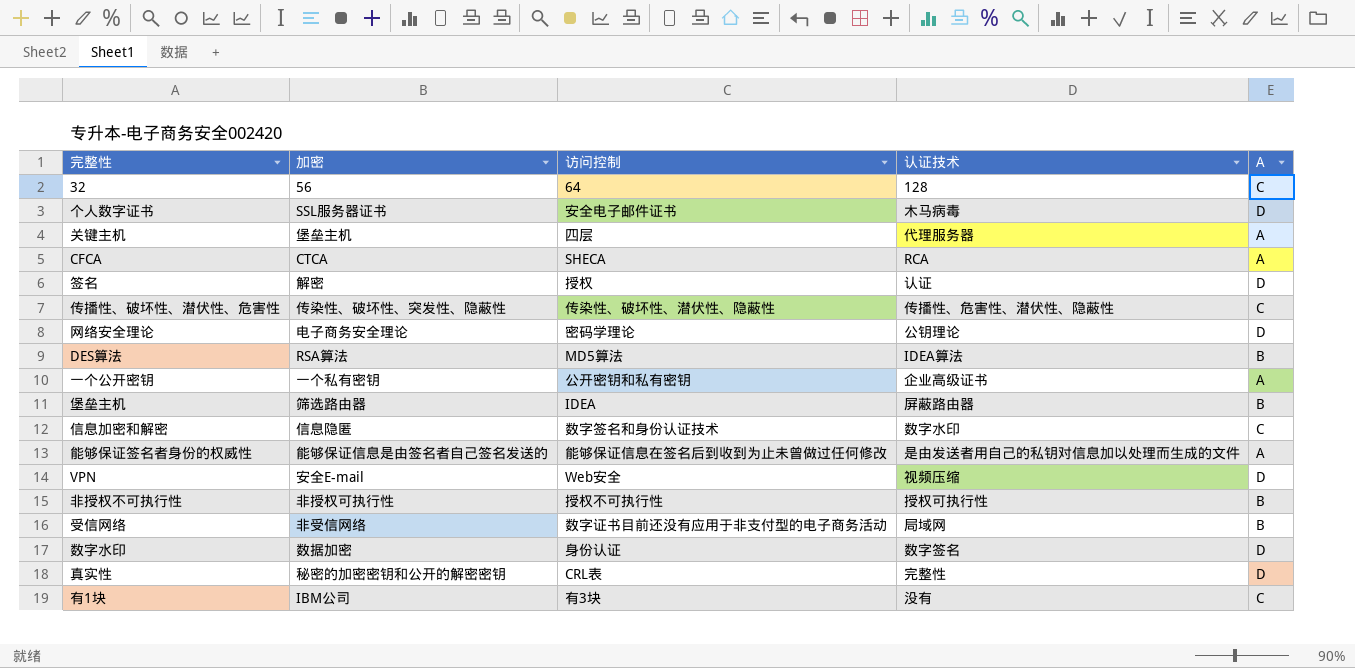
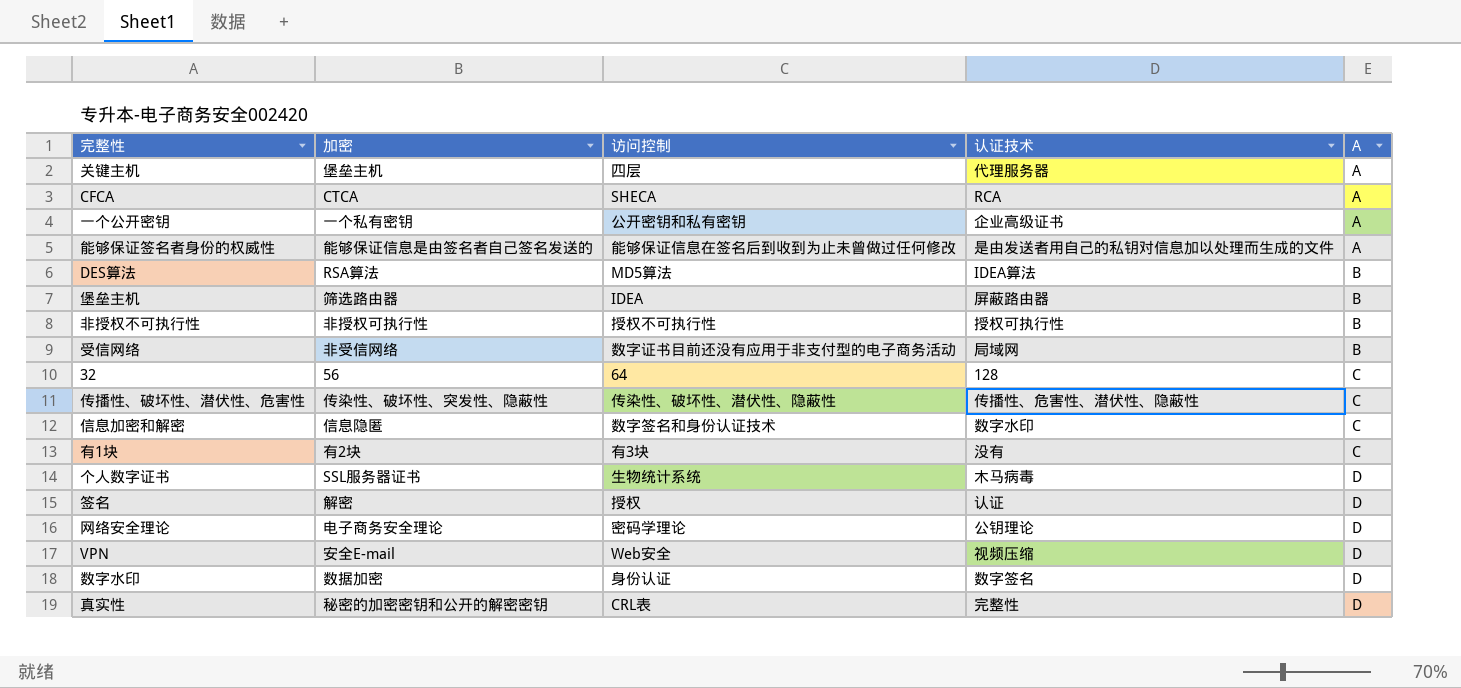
row order: none -> A ascending
有1块 | 加密: IBM公司 -> 有2块
个人数字证书 | 访问控制: 安全电子邮件证书 -> 生物统计系统

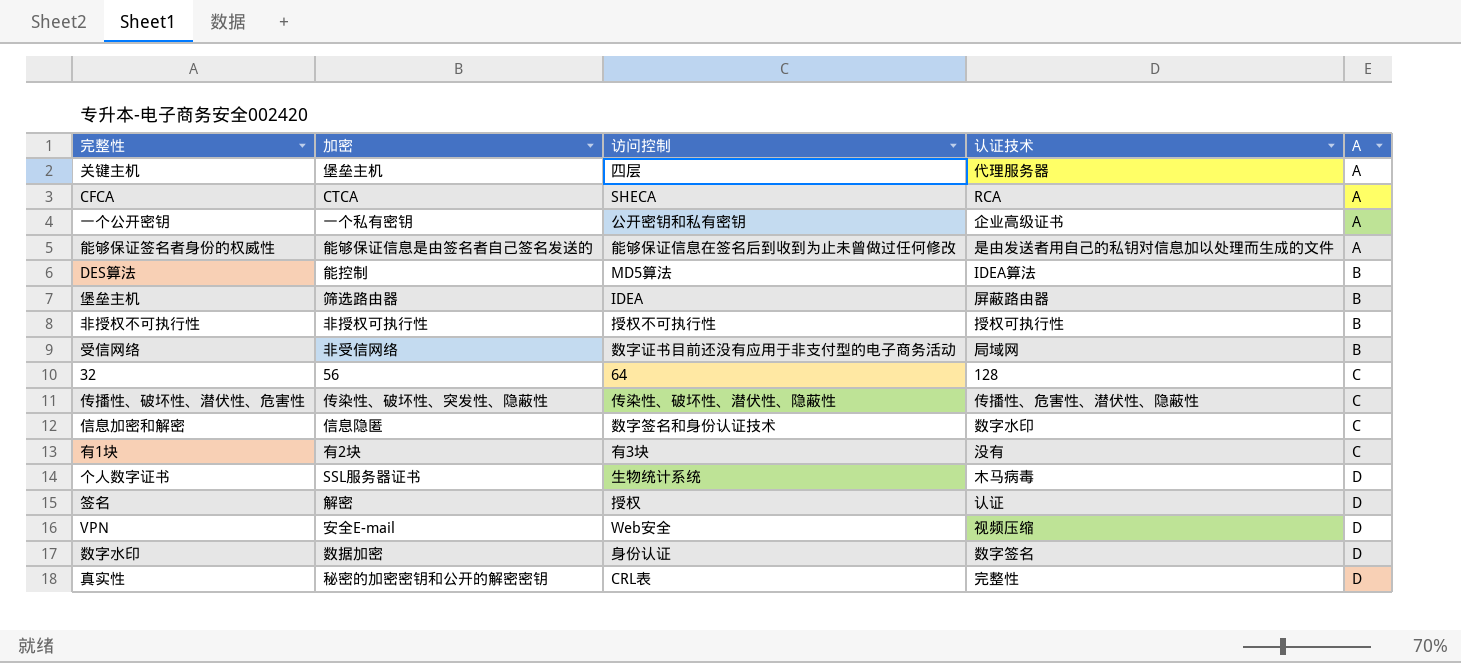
row 网络安全理论: 电子商务安全理论 | 密码学理论 | 公钥理论 | D -> none
DES算法 | 加密: RSA算法 -> 能控制

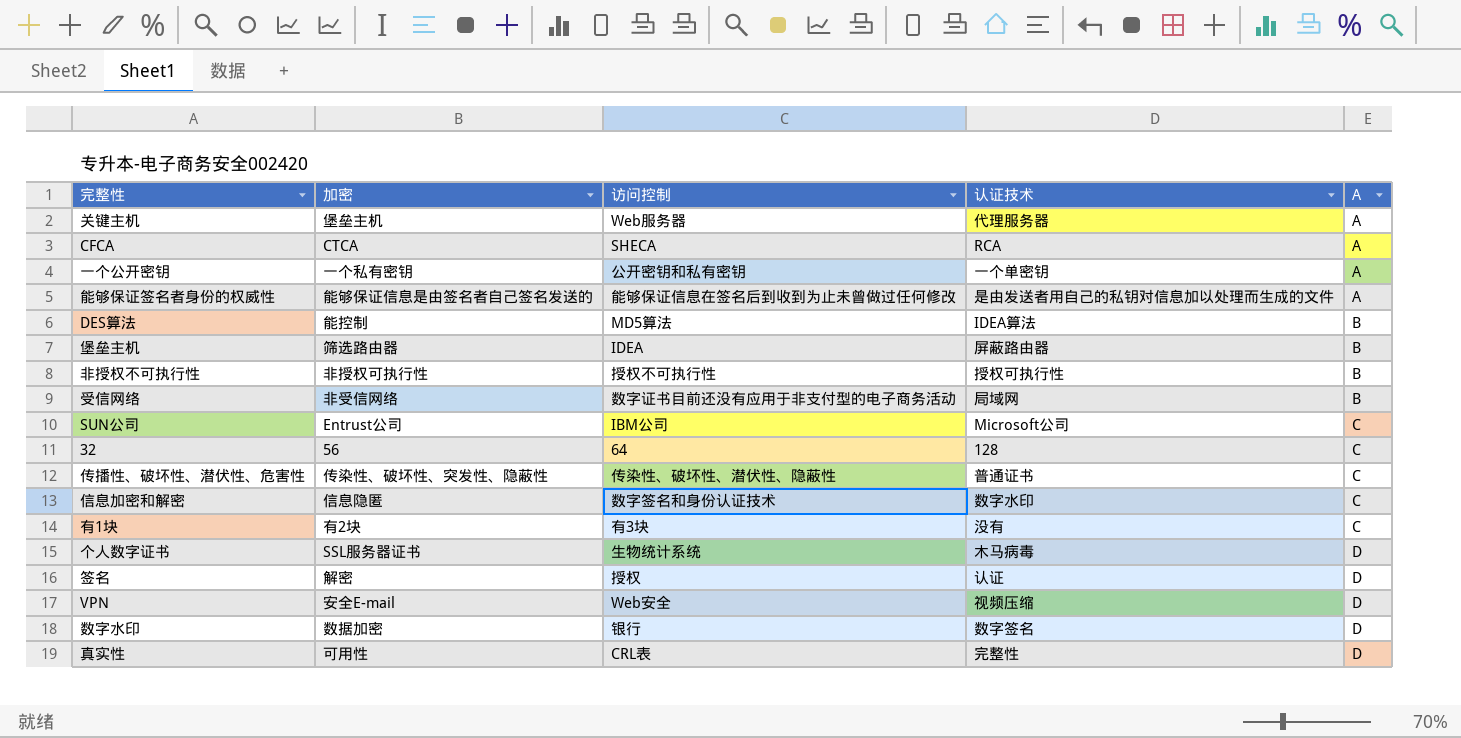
关键主机 | 访问控制: 四层 -> Web服务器
一个公开密钥 | 认证技术: 企业高级证书 -> 一个单密钥
row SUN公司: none -> Entrust公司 | IBM公司 | Microsoft公司 | C
传播性、破坏性、潜伏性、危害性 | 认证技术: 传播性、危害性、潜伏性、隐蔽性 -> 普通证书
数字水印 | 访问控制: 身份认证 -> 银行
真实性 | 加密: 秘密的加密密钥和公开的解密密钥 -> 可用性

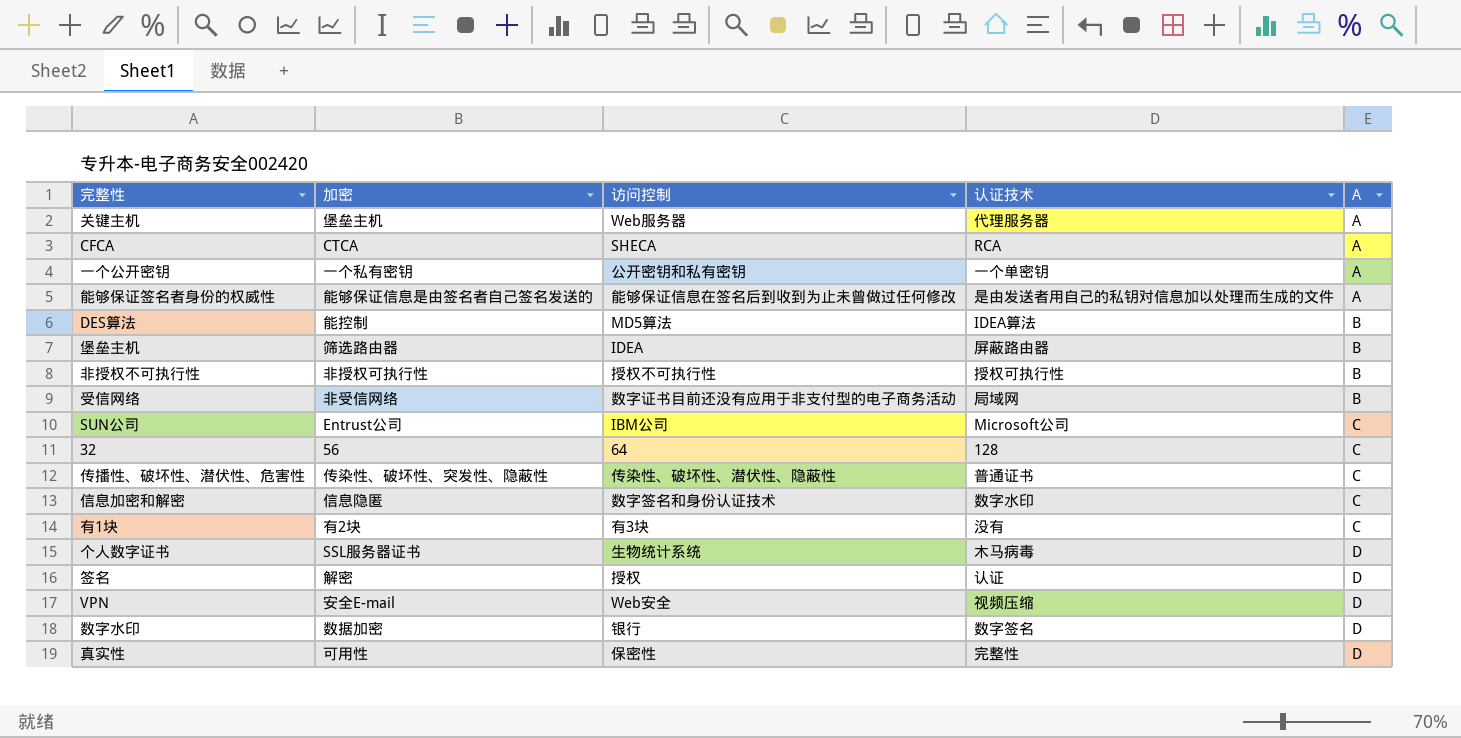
真实性 | 访问控制: CRL表 -> 保密性

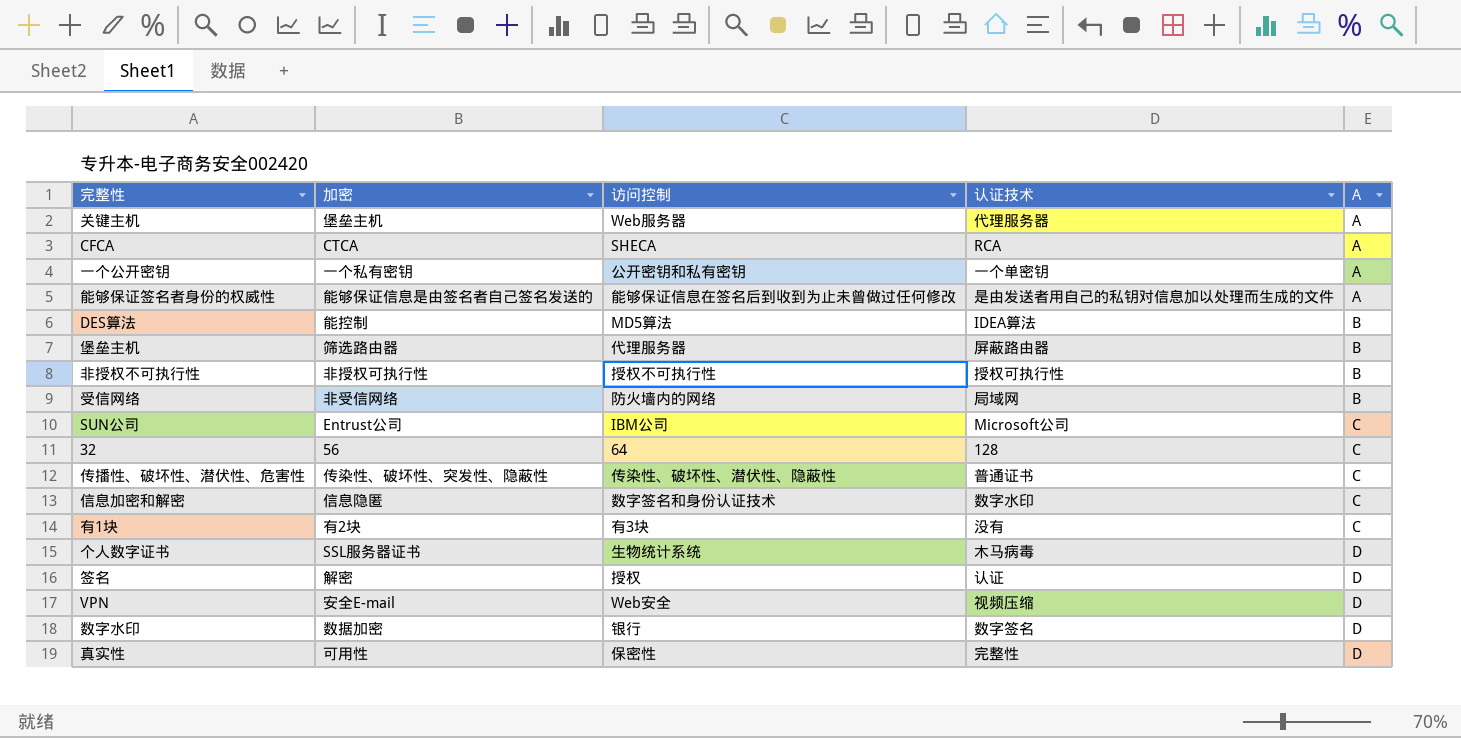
堡垒主机 | 访问控制: IDEA -> 代理服务器
受信网络 | 访问控制: 数字证书目前还没有应用于非支付型的电子商务活动 -> 防火墙内的网络

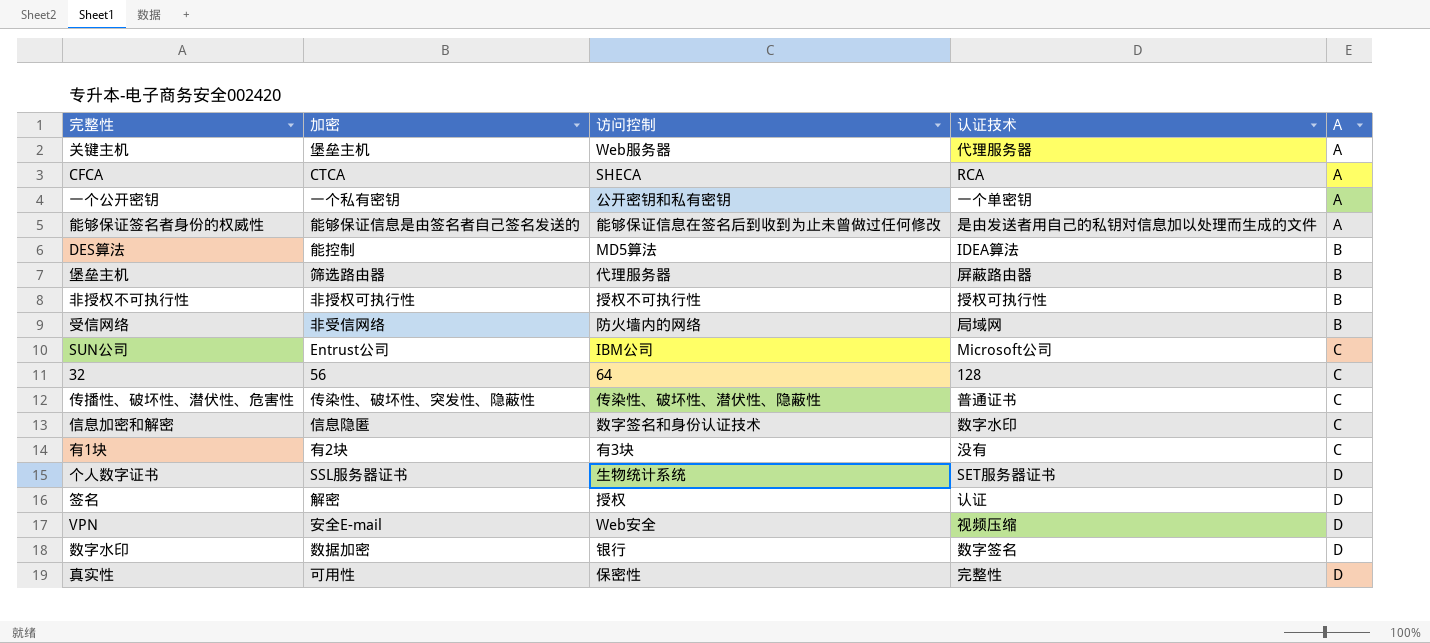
个人数字证书 | 认证技术: 木马病毒 -> SET服务器证书

